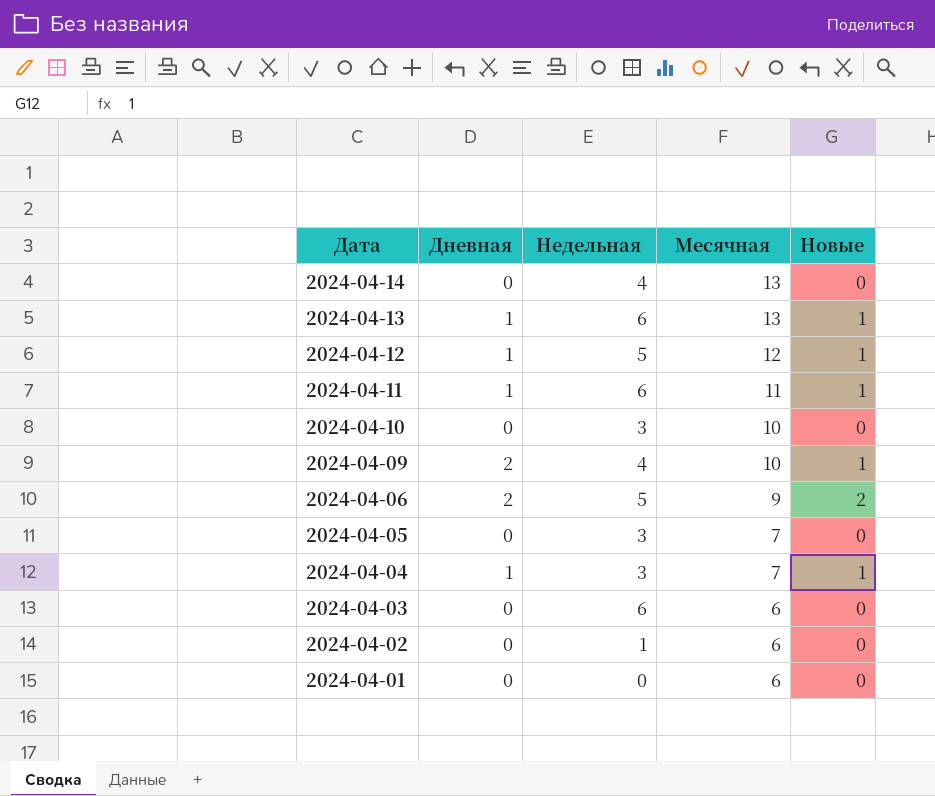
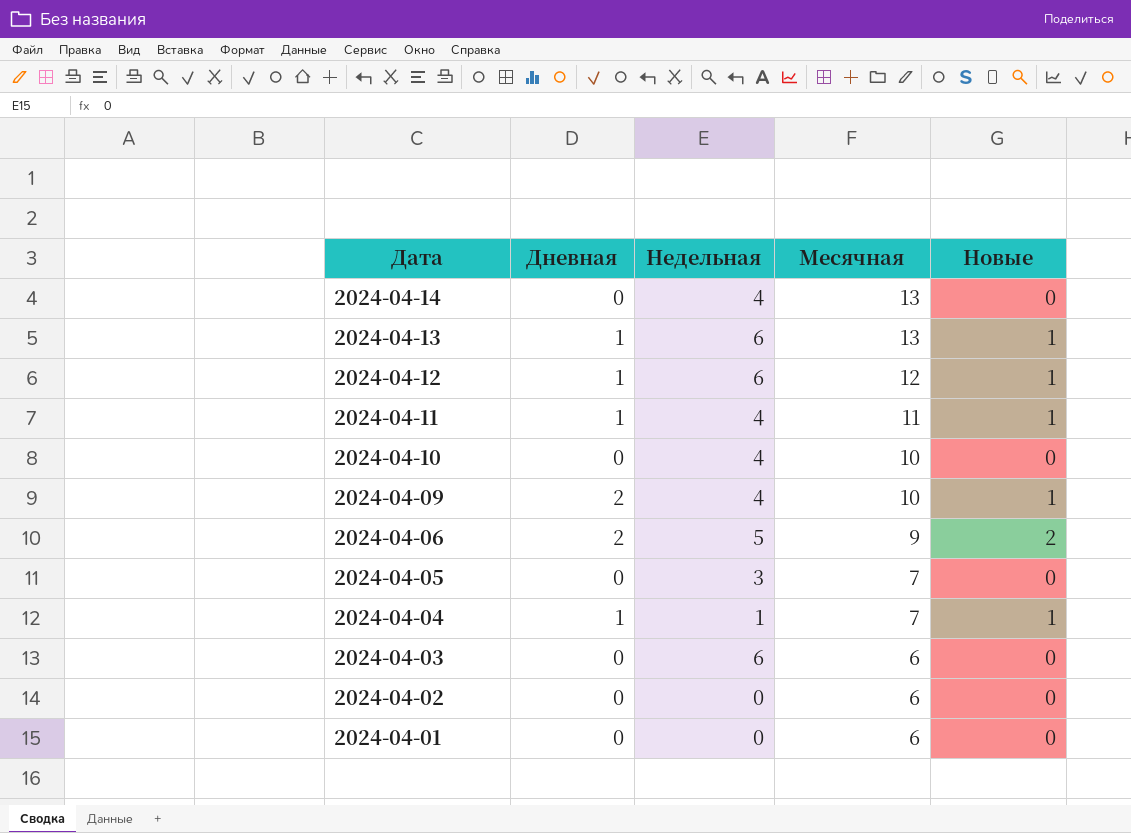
2024-04-12 | Недельная: 5 -> 6
2024-04-11 | Недельная: 6 -> 4
2024-04-10 | Недельная: 3 -> 4
2024-04-04 | Недельная: 3 -> 1
2024-04-02 | Недельная: 1 -> 0

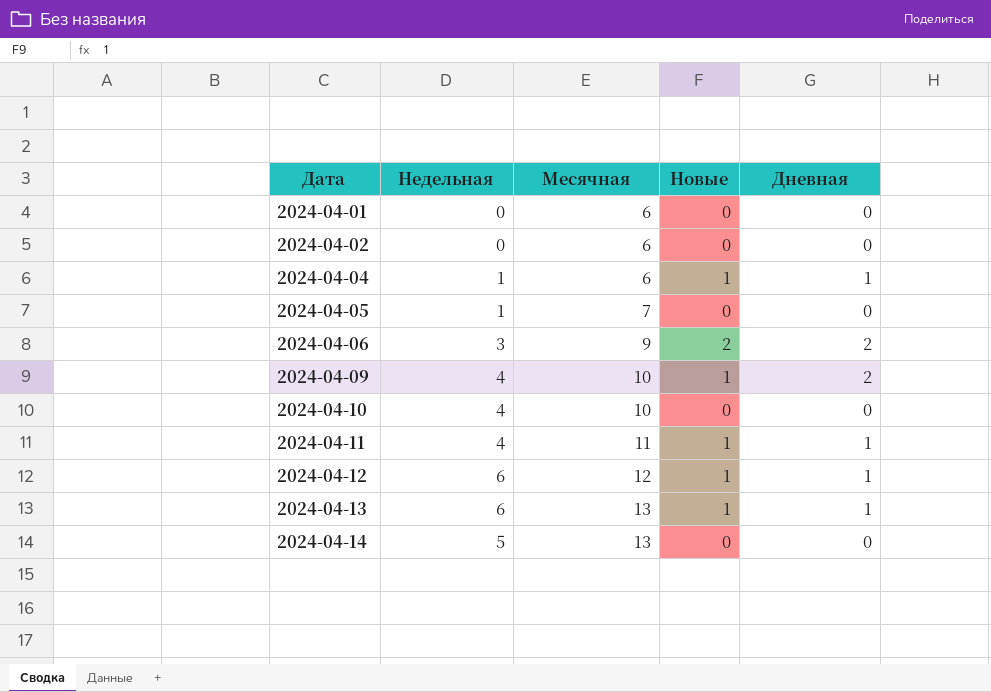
row order: Дата descending -> Дата ascending
column Дневная | position: 2 -> 5
row 2024-04-03: 0 | 6 | 6 | 0 -> none
2024-04-04 | Месячная: 7 -> 6
2024-04-05 | Недельная: 3 -> 1
2024-04-06 | Недельная: 5 -> 3
2024-04-14 | Недельная: 4 -> 5

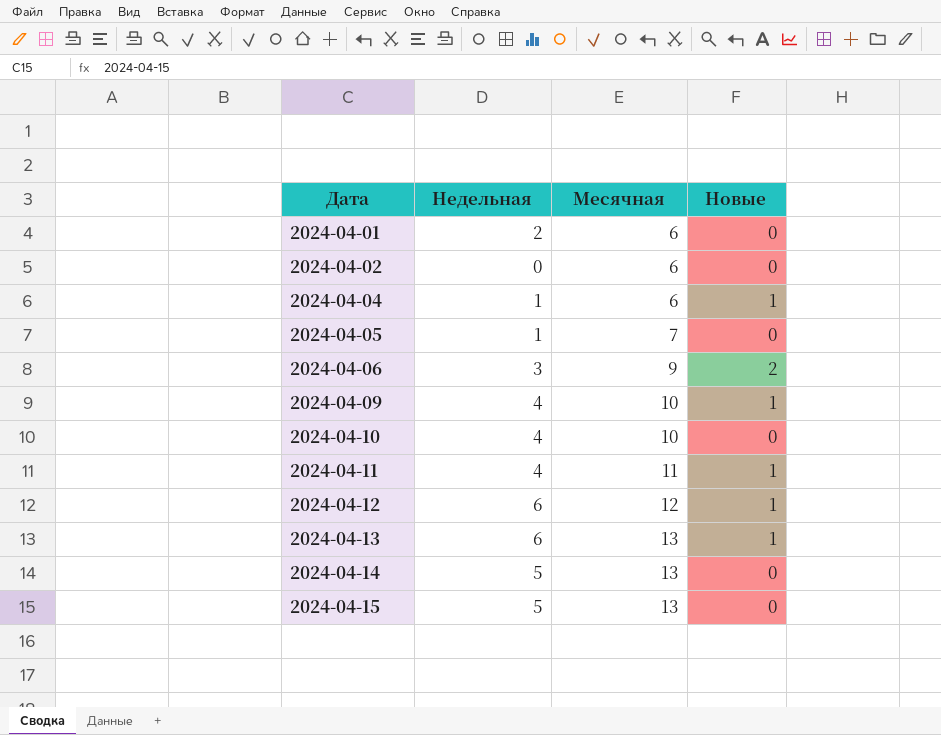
column Дневная | position: 5 -> none
2024-04-01 | Недельная: 0 -> 2
row 2024-04-15: none -> 5 | 13 | 0

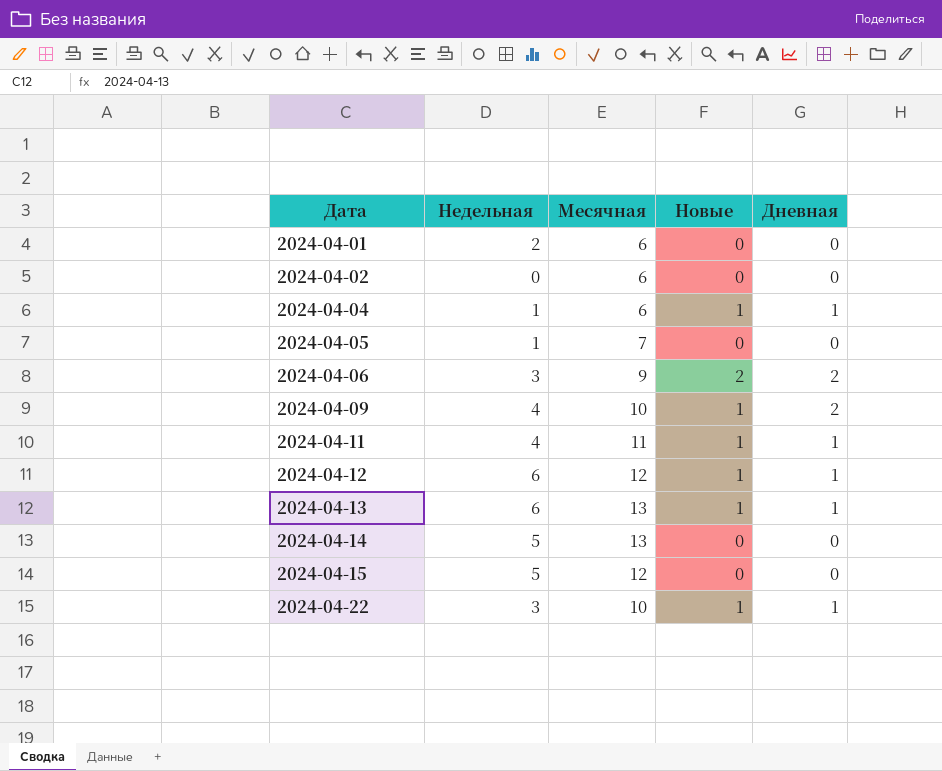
column Дневная | position: none -> 5
row 2024-04-10: 4 | 10 | 0 -> none
2024-04-15 | Месячная: 13 -> 12
row 2024-04-22: none -> 3 | 10 | 1 | 1

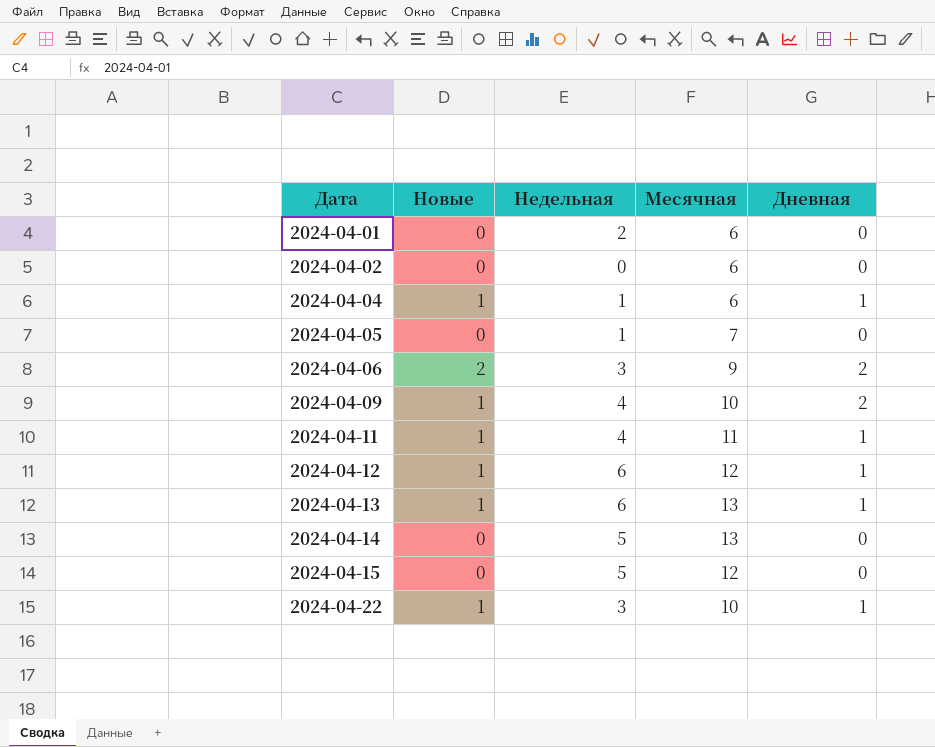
column Новые | position: 4 -> 2

